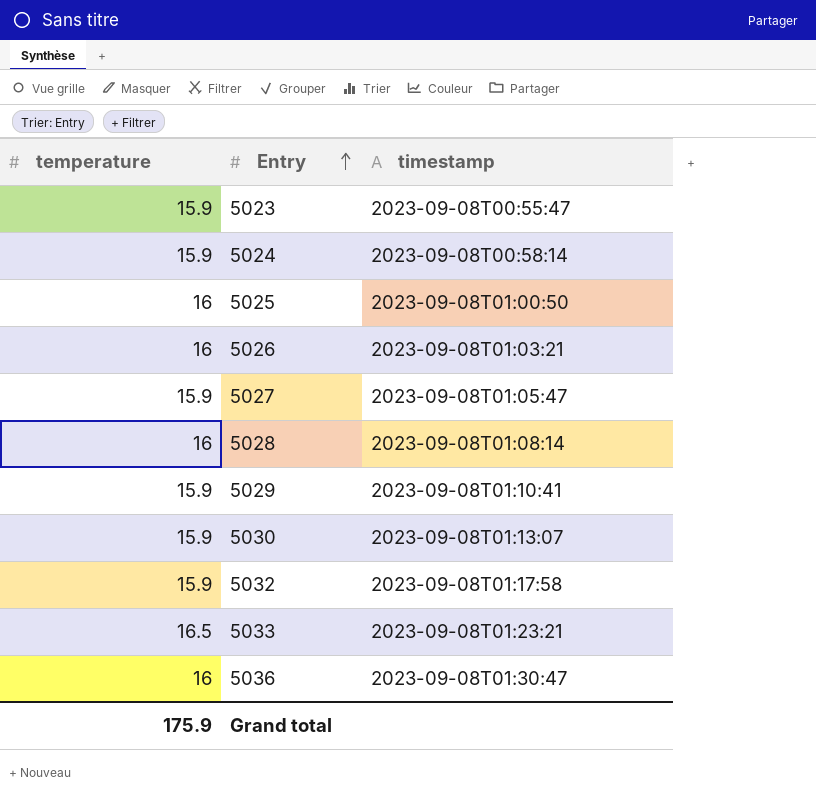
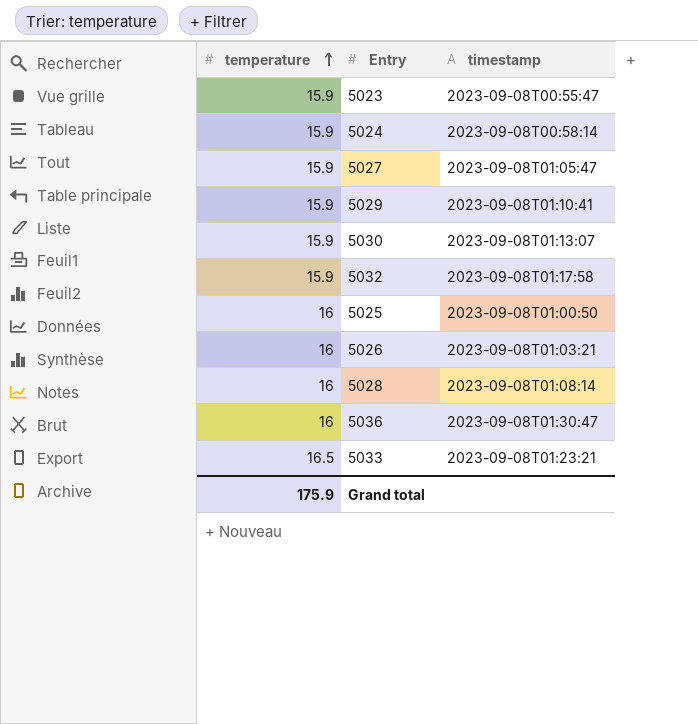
row order: Entry ascending -> temperature ascending

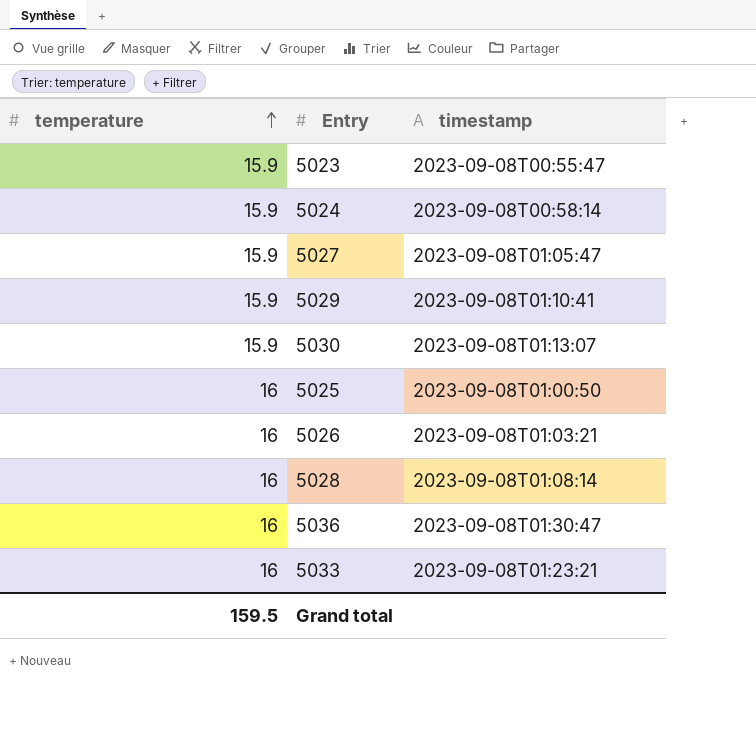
row 5032: 15.9 | 2023-09-08T01:17:58 -> none
5033 | temperature: 16.5 -> 16
Grand total | temperature: 175.9 -> 159.5

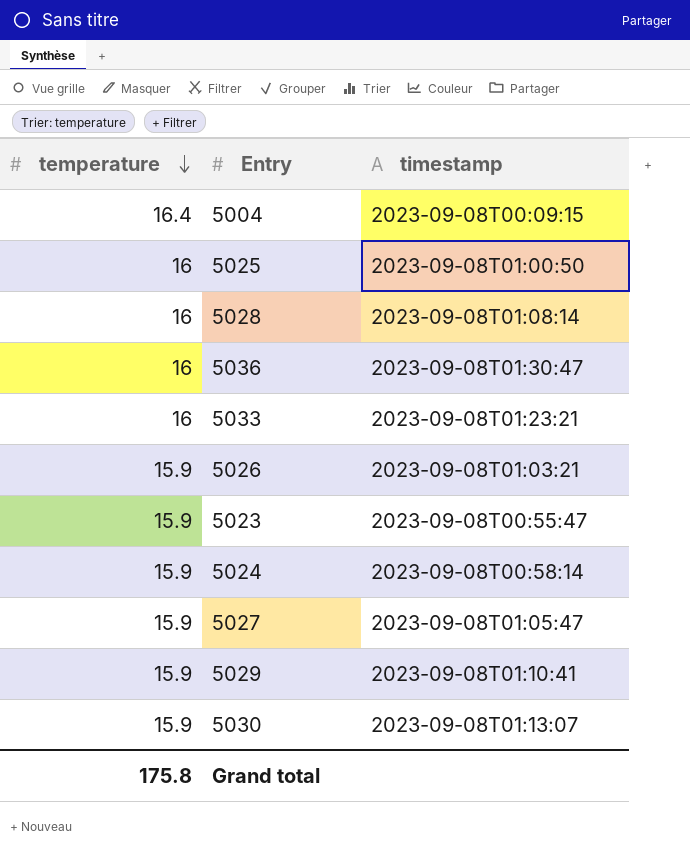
row order: temperature ascending -> temperature descending
row 5004: none -> 16.4 | 2023-09-08T00:09:15
5026 | temperature: 16 -> 15.9
Grand total | temperature: 159.5 -> 175.8

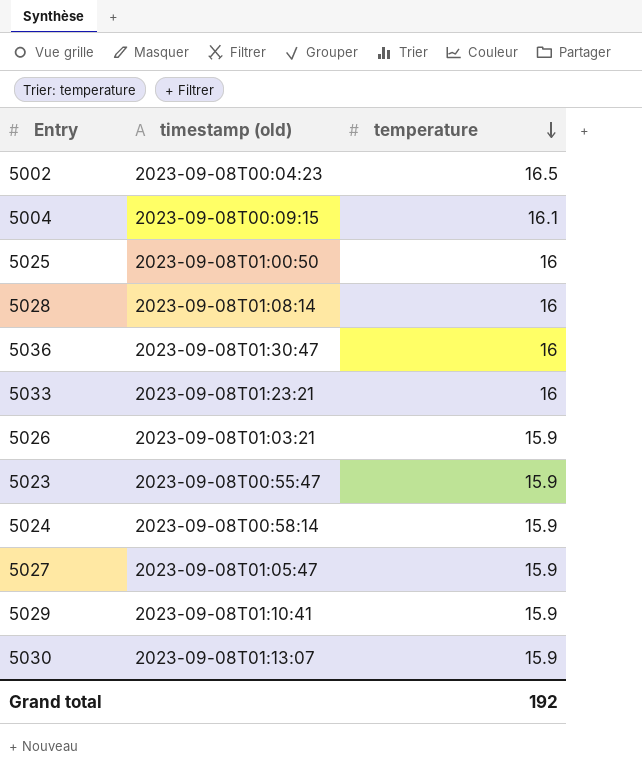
column name: timestamp -> timestamp (old)
column temperature | position: 1 -> 3
row 5002: none -> 2023-09-08T00:04:23 | 16.5
5004 | temperature: 16.4 -> 16.1
Grand total | temperature: 175.8 -> 192

